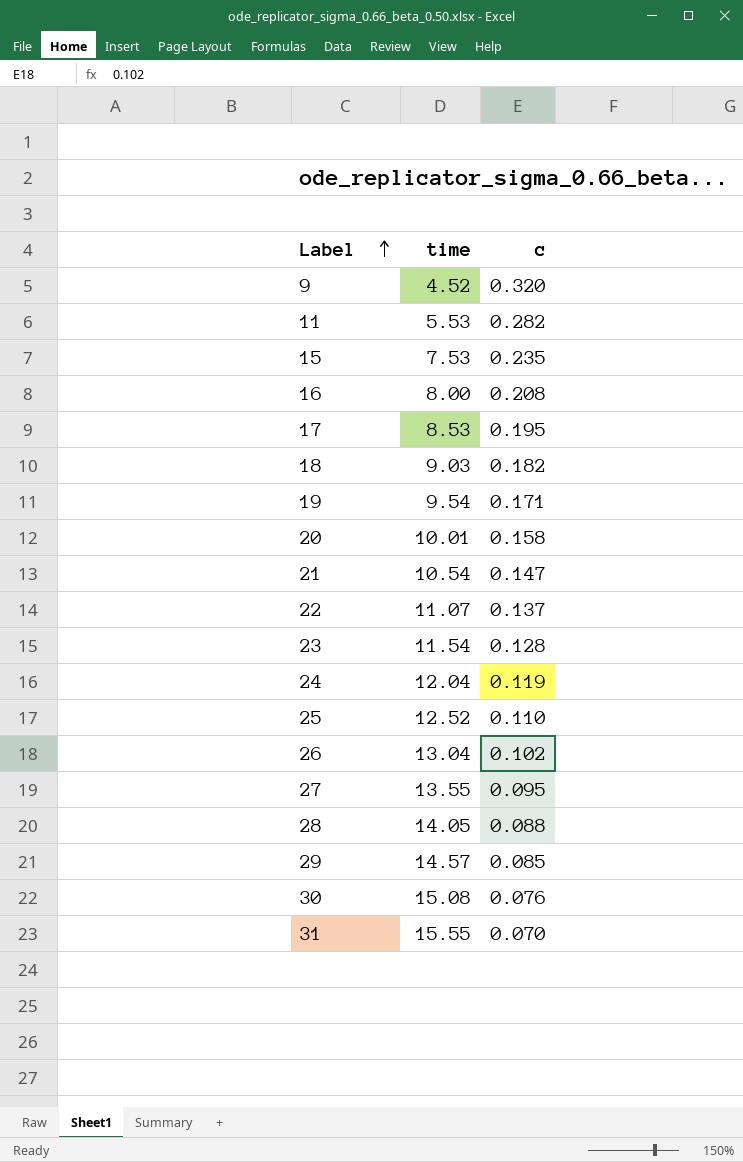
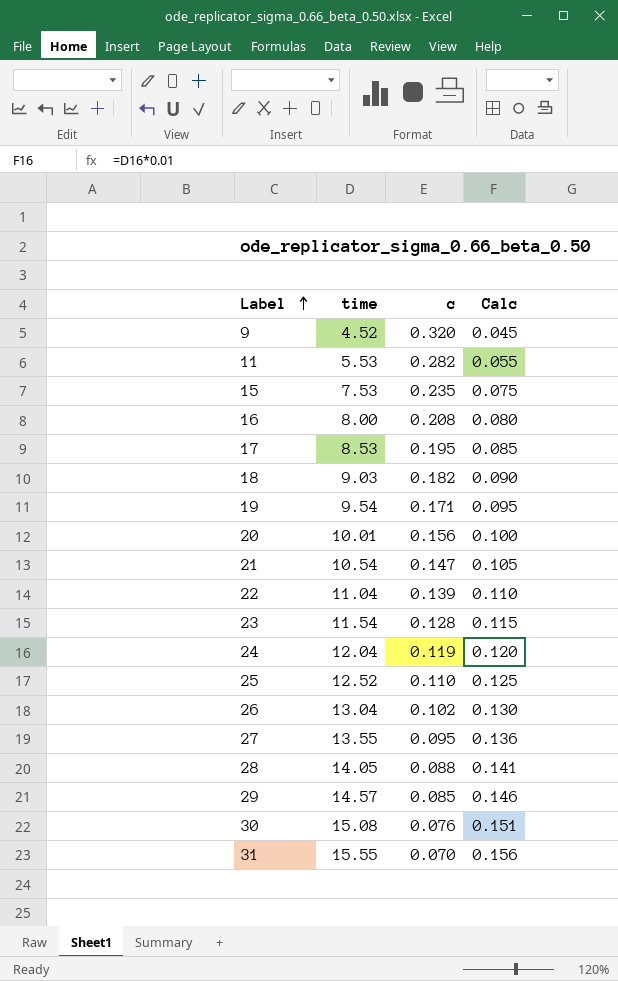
column Calc | formula: none -> [time] * 0.01
20 | c: 0.158 -> 0.156
22 | time: 11.07 -> 11.04
22 | c: 0.137 -> 0.139

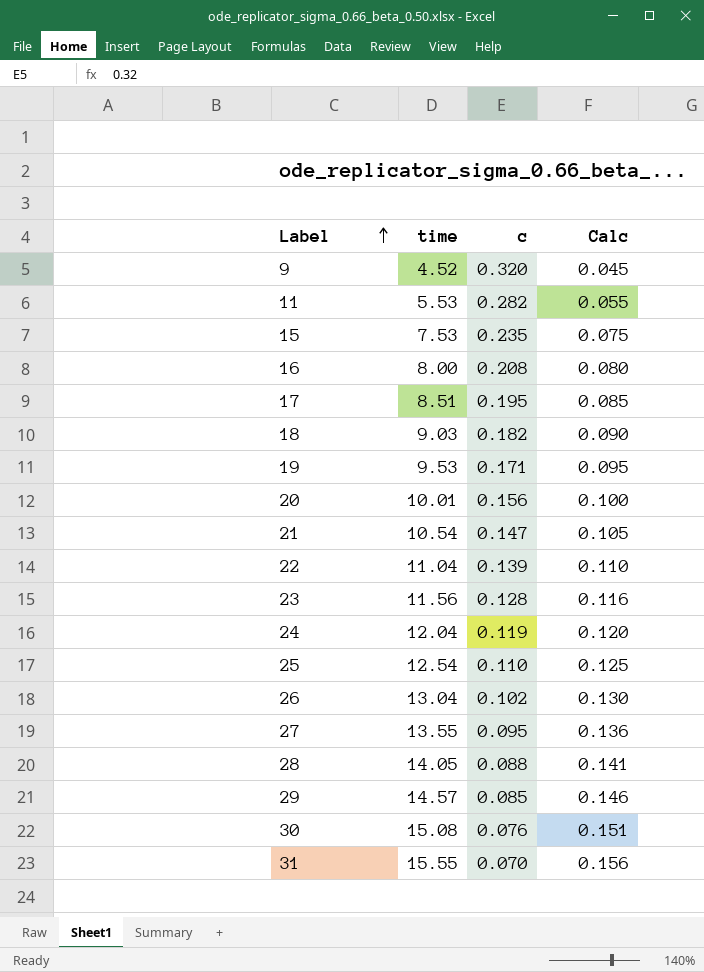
17 | time: 8.53 -> 8.51
19 | time: 9.54 -> 9.53
23 | time: 11.54 -> 11.56
23 | Calc: 0.115 -> 0.116
25 | time: 12.52 -> 12.54

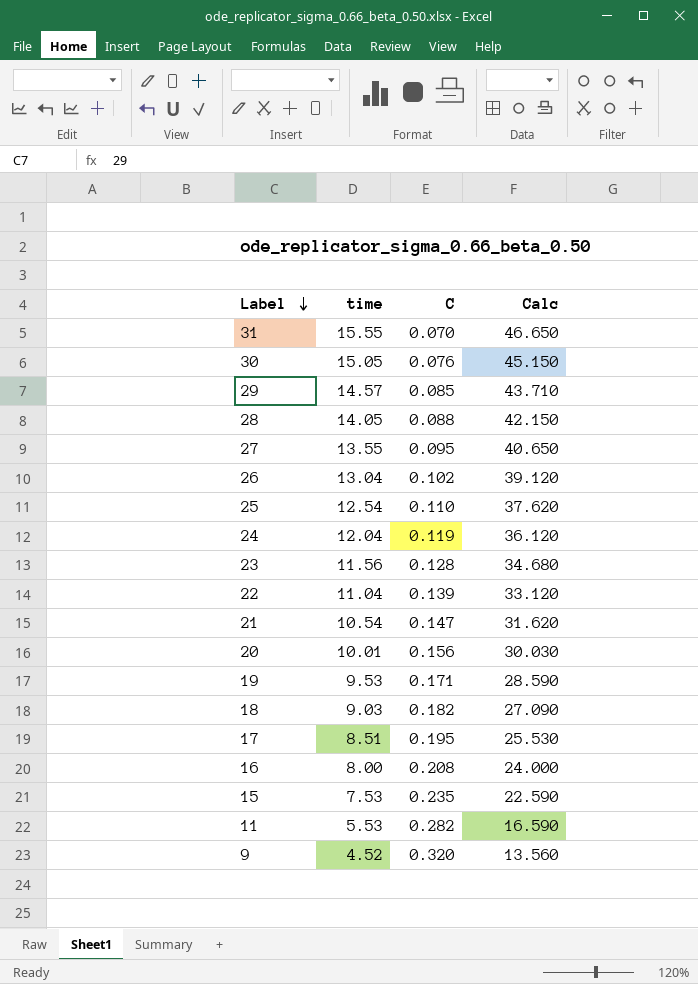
row order: Label ascending -> Label descending
column name: c -> C
column Calc | formula: [time] * 0.01 -> [time] * 3
30 | time: 15.08 -> 15.05

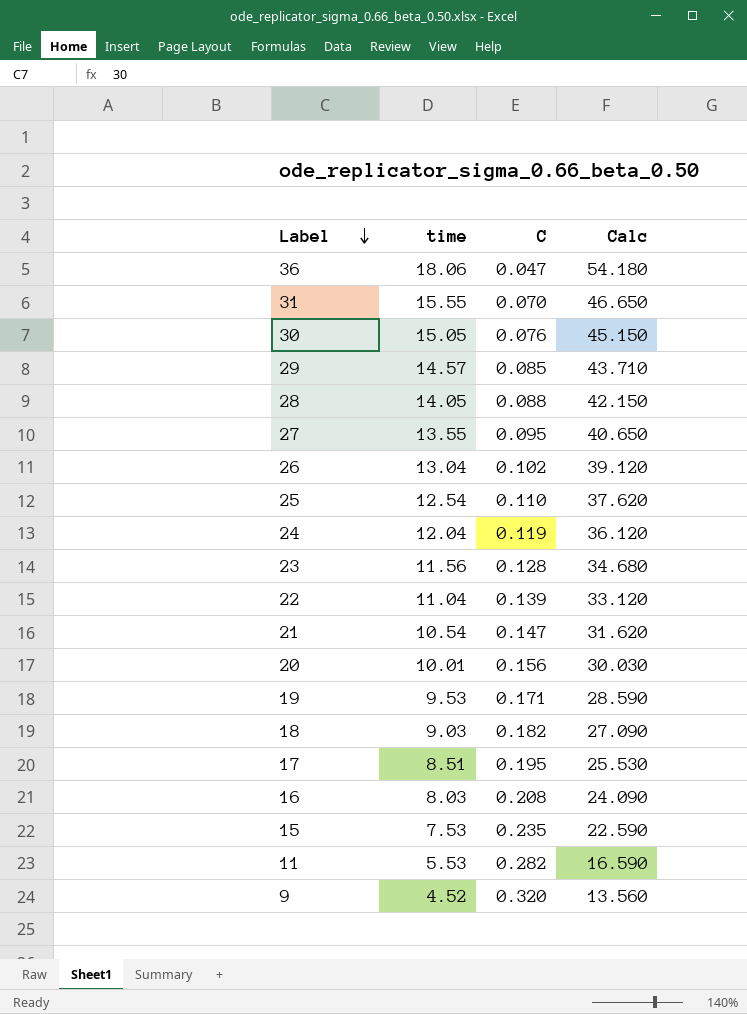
row 36: none -> 18.06 | 0.047 | 54.180
16 | time: 8.00 -> 8.03
16 | Calc: 24.000 -> 24.090

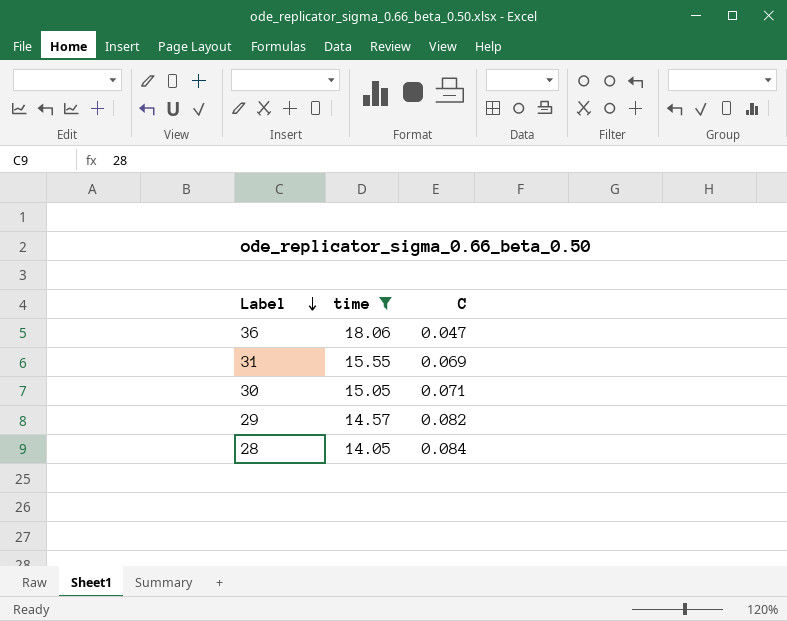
filter: none -> time >= 14.05
column Calc | formula: [time] * 3 -> none
31 | C: 0.070 -> 0.069
30 | C: 0.076 -> 0.071
29 | C: 0.085 -> 0.082
28 | C: 0.088 -> 0.084

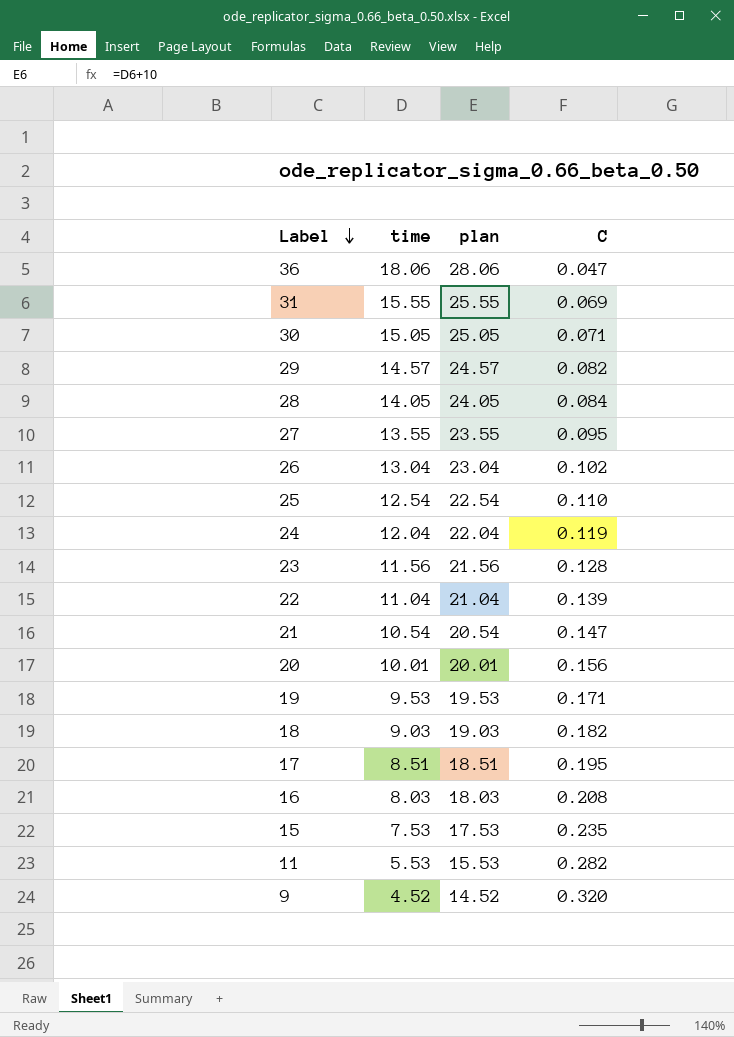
filter: time >= 14.05 -> none
column plan | formula: none -> [time] + 10

